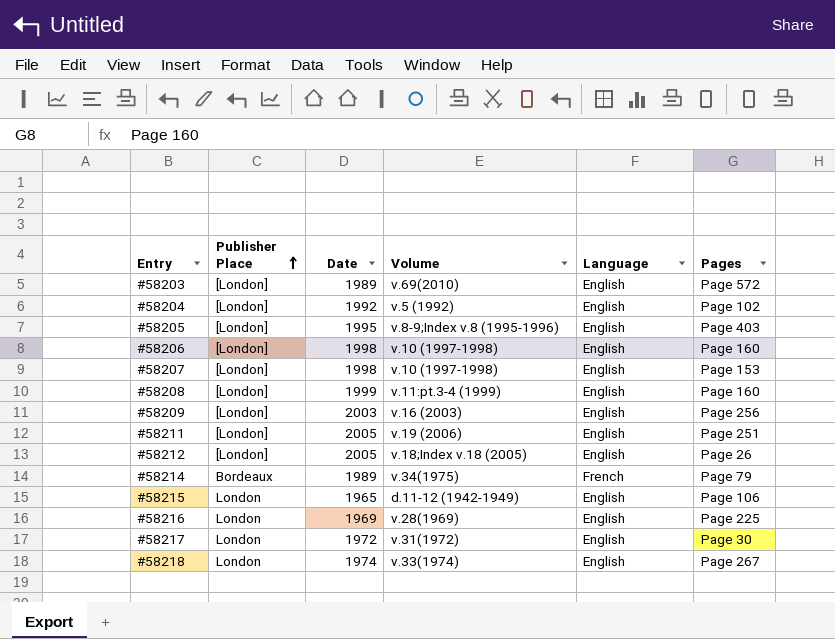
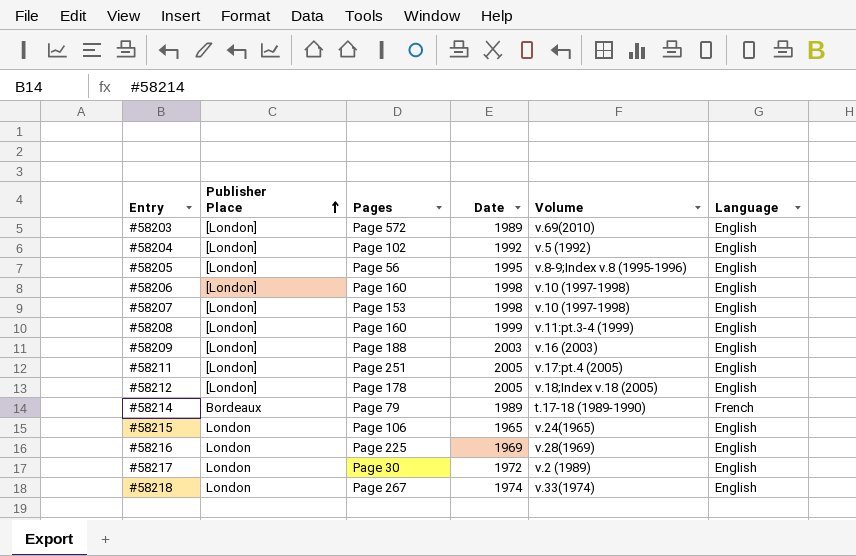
column Pages | position: 6 -> 3
#58205 | Pages: Page 403 -> Page 56
#58209 | Pages: Page 256 -> Page 188
#58211 | Volume: v.19 (2006) -> v.17:pt.4 (2005)
#58212 | Pages: Page 26 -> Page 178
#58214 | Volume: v.34(1975) -> t.17-18 (1989-1990)
#58215 | Volume: d.11-12 (1942-1949) -> v.24(1965)
#58217 | Volume: v.31(1972) -> v.2 (1989)

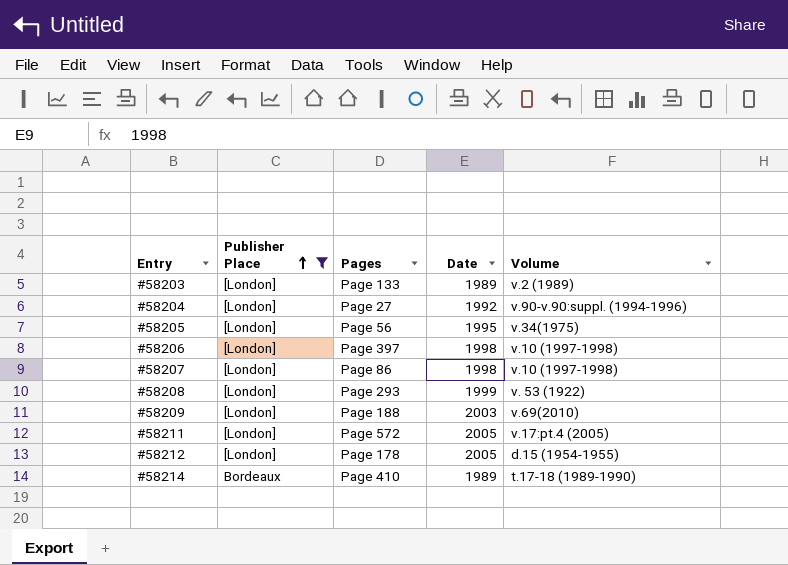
filter: none -> Publisher Place != London
column Language | position: 6 -> none
#58203 | Pages: Page 572 -> Page 133
#58203 | Volume: v.69(2010) -> v.2 (1989)
#58204 | Pages: Page 102 -> Page 27
#58204 | Volume: v.5 (1992) -> v.90-v.90:suppl. (1994-1996)
#58205 | Volume: v.8-9;Index v.8 (1995-1996) -> v.34(1975)
#58206 | Pages: Page 160 -> Page 397
#58207 | Pages: Page 153 -> Page 86
#58208 | Pages: Page 160 -> Page 293
#58208 | Volume: v.11:pt.3-4 (1999) -> v. 53 (1922)
#58209 | Volume: v.16 (2003) -> v.69(2010)
#58211 | Pages: Page 251 -> Page 572
#58212 | Volume: v.18;Index v.18 (2005) -> d.15 (1954-1955)
#58214 | Pages: Page 79 -> Page 410

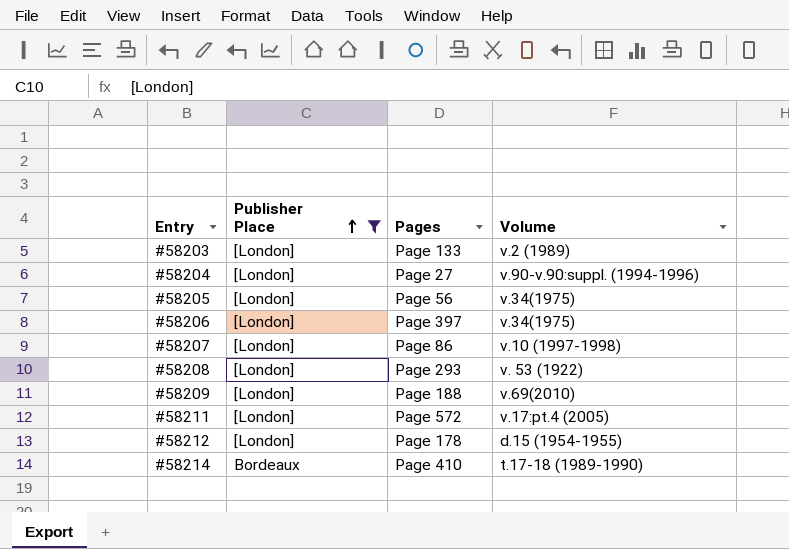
column Date | position: 4 -> none
#58206 | Volume: v.10 (1997-1998) -> v.34(1975)

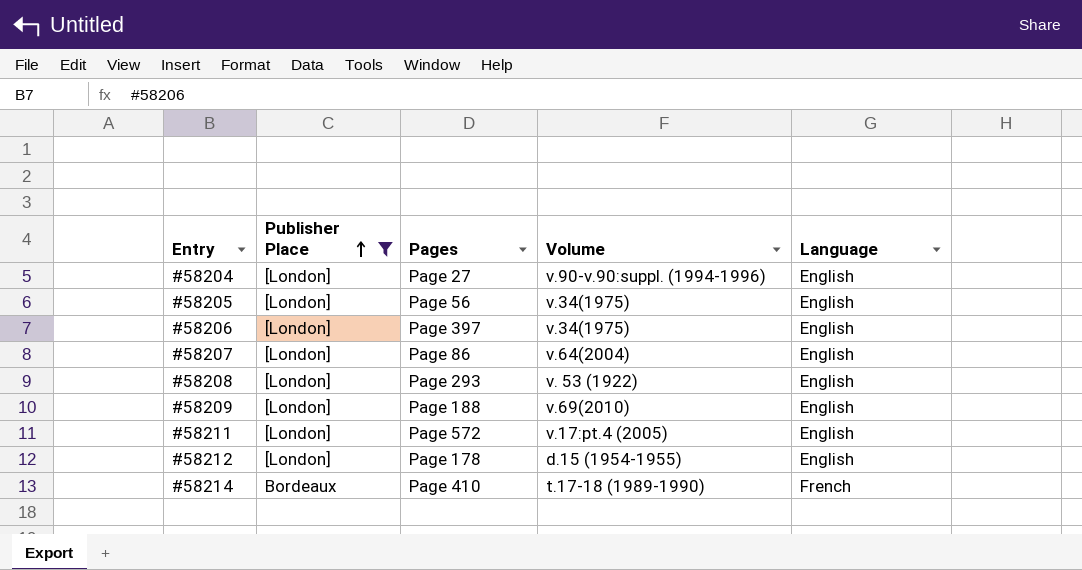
column Language | position: none -> 5
row #58203: [London] | Page 133 | v.2 (1989) -> none
#58207 | Volume: v.10 (1997-1998) -> v.64(2004)

